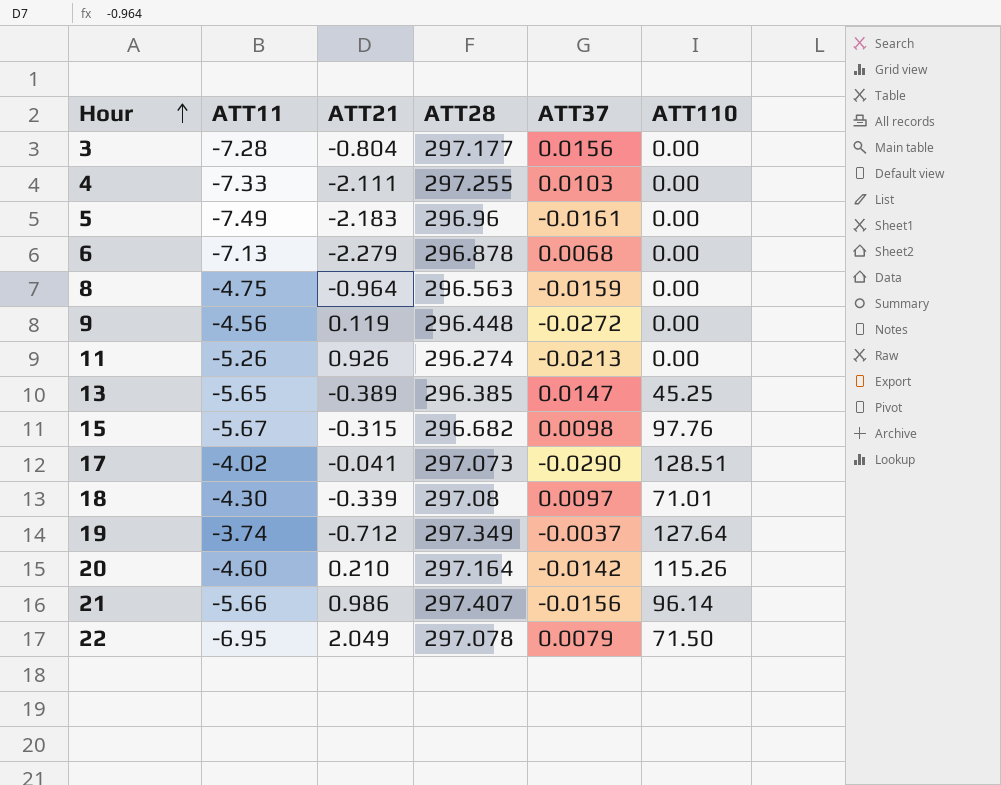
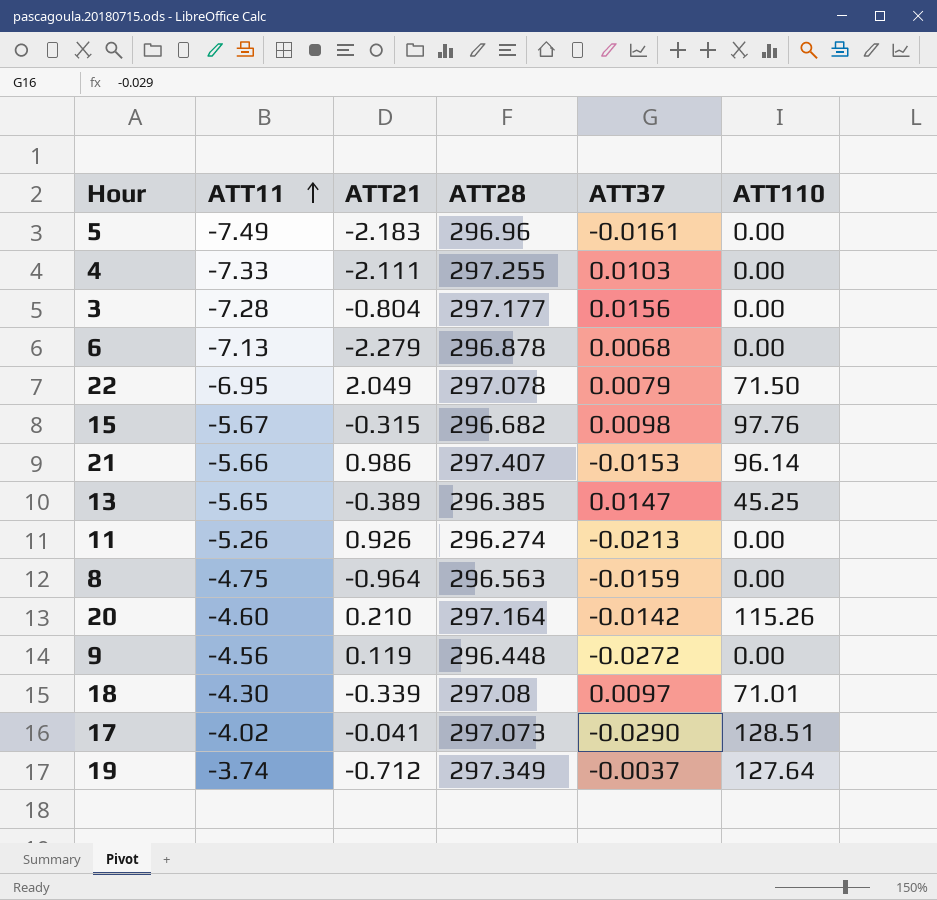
row order: Hour ascending -> ATT11 ascending
21 | ATT37: -0.0156 -> -0.0153

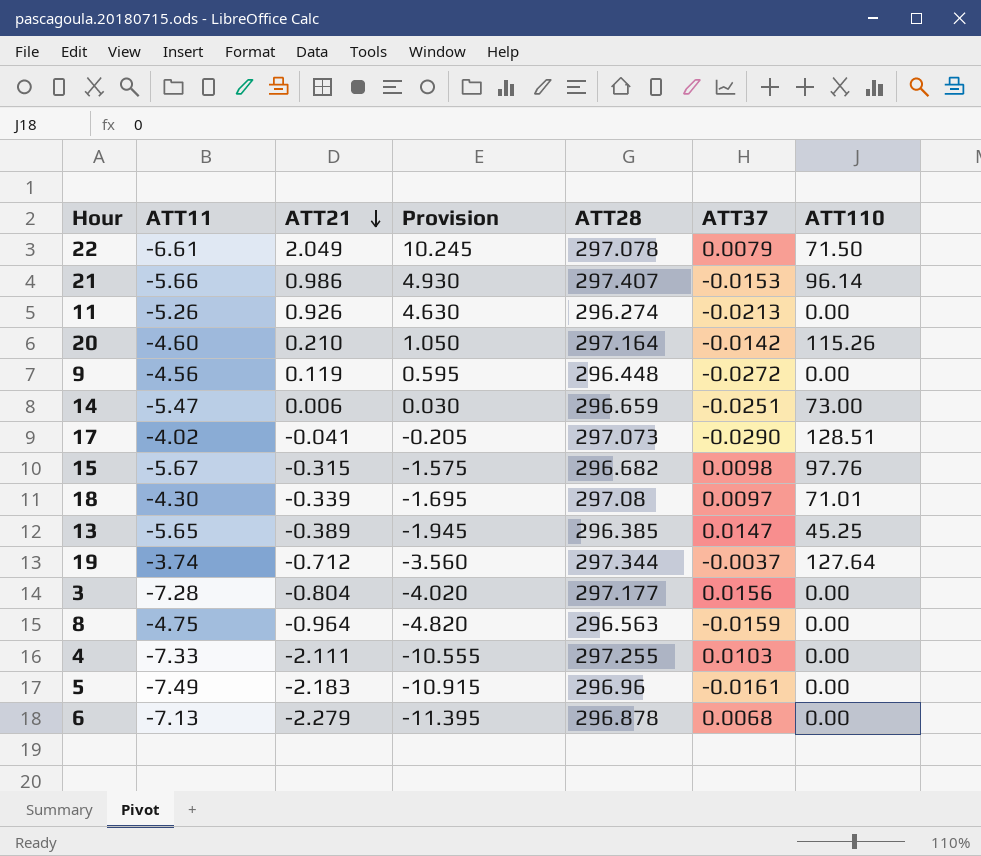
row order: ATT11 ascending -> ATT21 descending
column Provision | formula: none -> [ATT21] * 5
22 | ATT11: -6.95 -> -6.61
row 14: none -> -5.47 | 0.006 | 0.030 | 296.659 | -0.0251 | 73.00
19 | ATT28: 297.349 -> 297.344

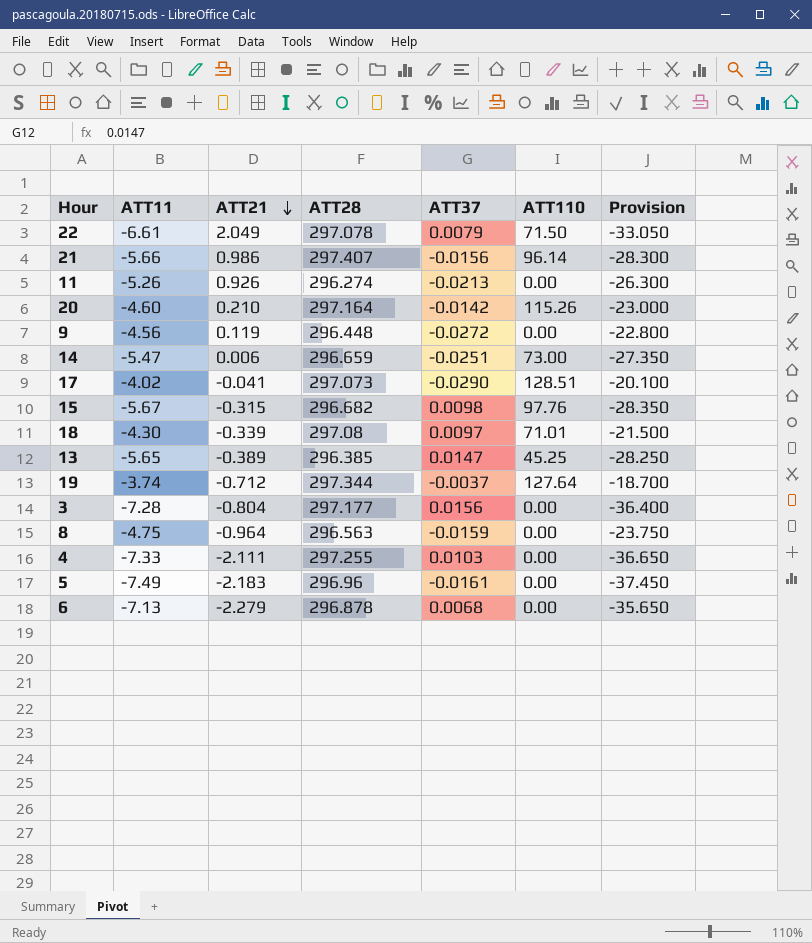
column Provision | formula: [ATT21] * 5 -> [ATT11] * 5
column Provision | position: 4 -> 7
21 | ATT37: -0.0153 -> -0.0156

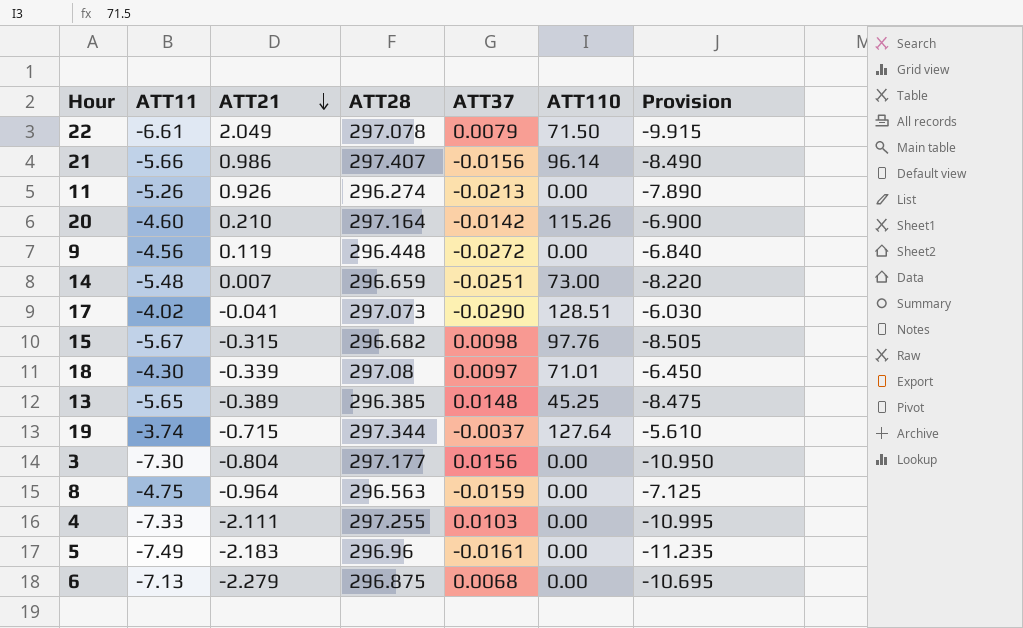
column Provision | formula: [ATT11] * 5 -> [ATT11] * 1.5
14 | ATT11: -5.47 -> -5.48
14 | ATT21: 0.006 -> 0.007
13 | ATT37: 0.0147 -> 0.0148
19 | ATT21: -0.712 -> -0.715
3 | ATT11: -7.28 -> -7.30
6 | ATT28: 296.878 -> 296.875

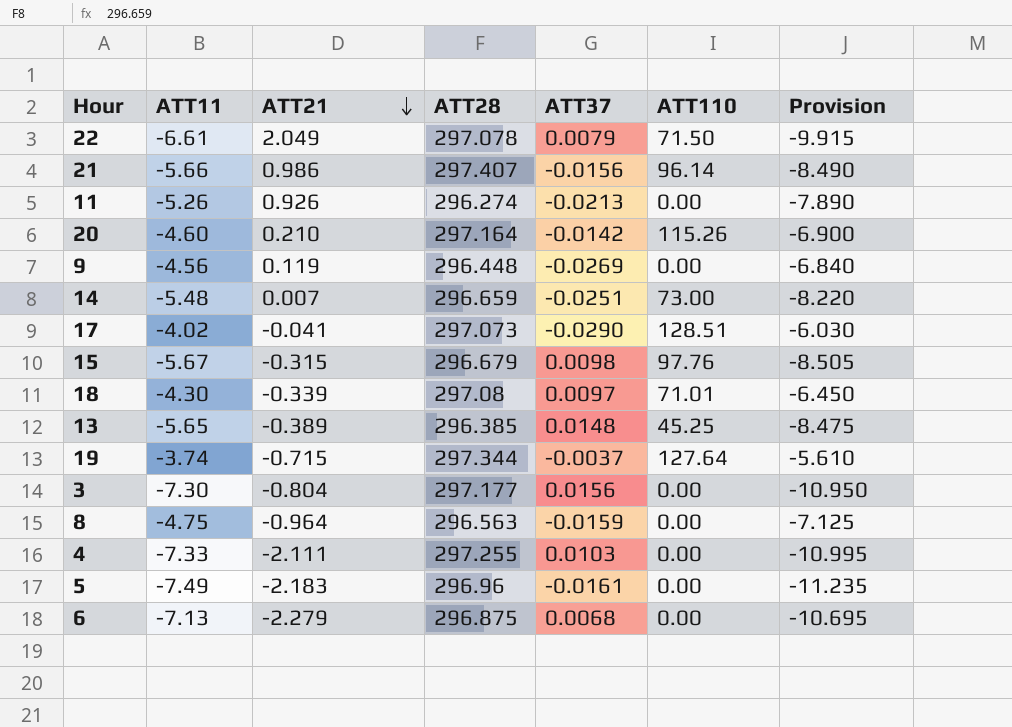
9 | ATT37: -0.0272 -> -0.0269
15 | ATT28: 296.682 -> 296.679

